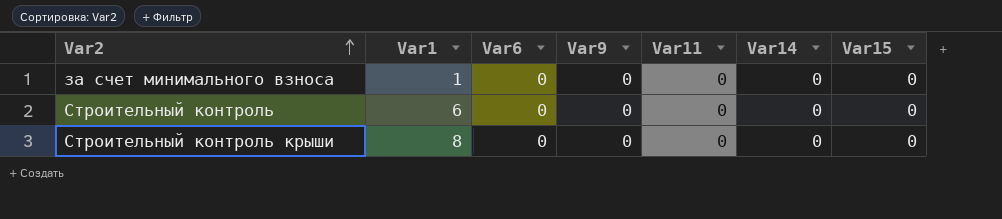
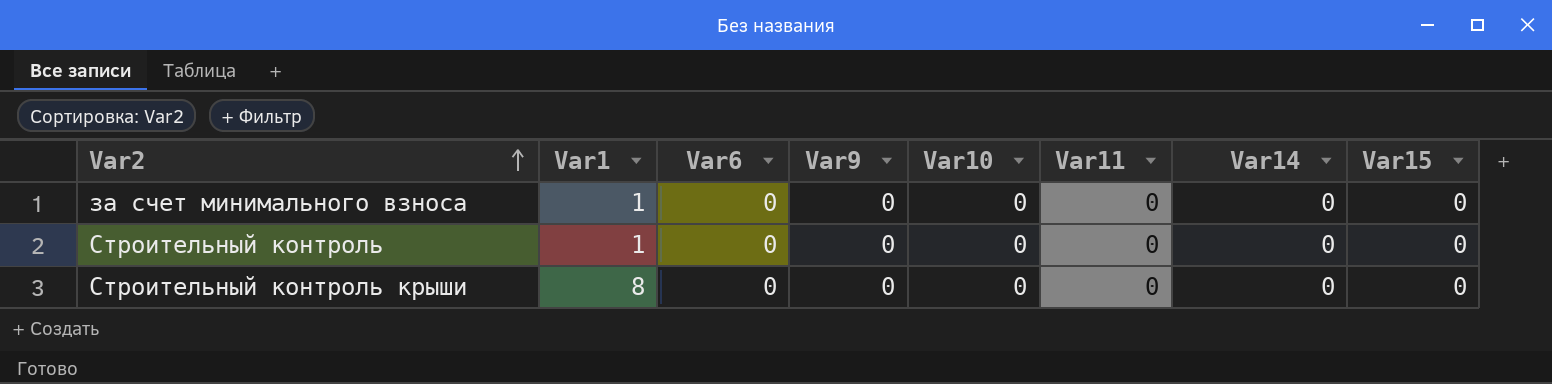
column Var10 | position: none -> 5
Строительный контроль | Var1: 6 -> 1

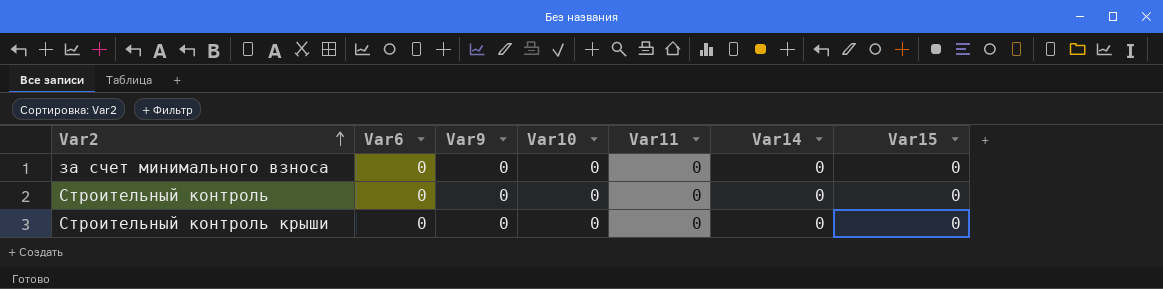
column Var1 | position: 2 -> none

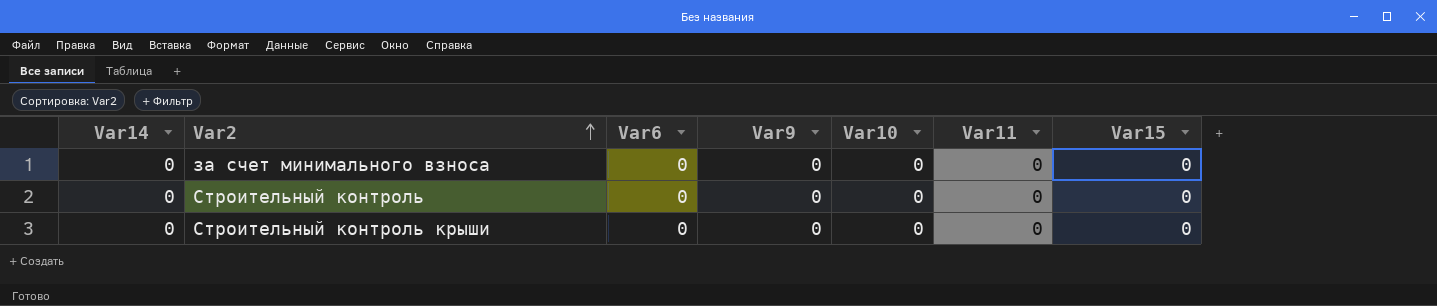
column Var14 | position: 6 -> 1

